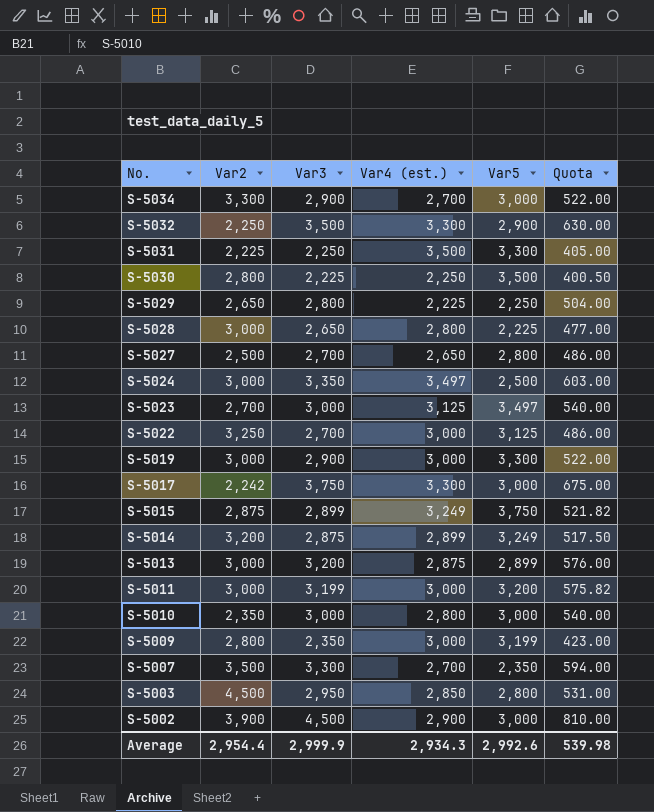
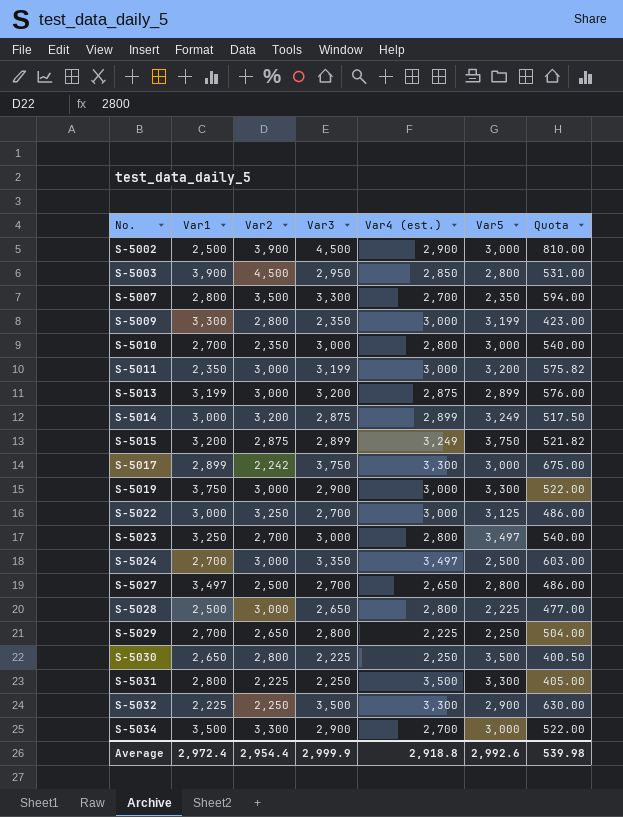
row order: No. descending -> No. ascending
column Var1 | position: none -> 2
S-5023 | Var4 (est.): 3,125 -> 2,800
Average | Var4 (est.): 2,934.3 -> 2,918.8

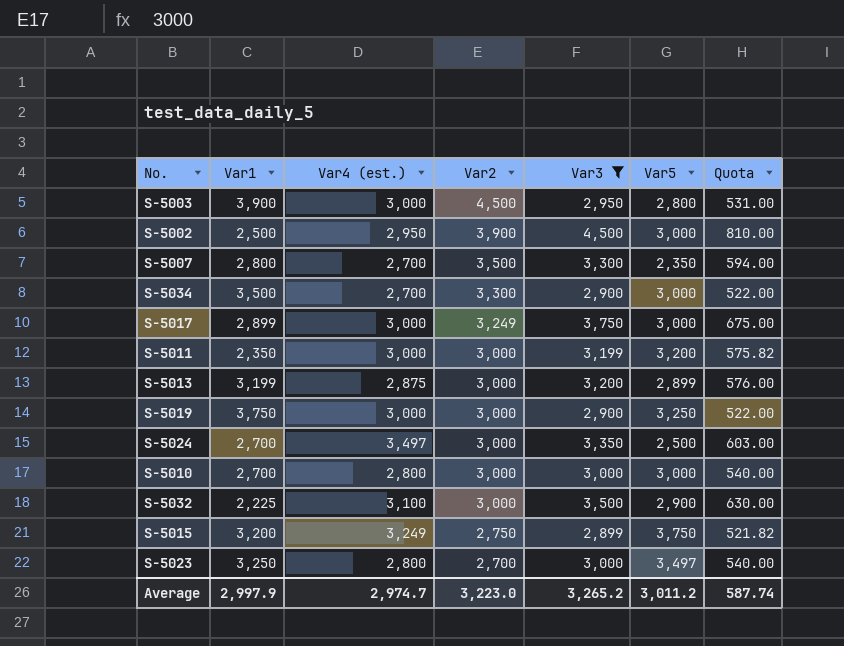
filter: none -> Var3 >= 2,899
row order: No. ascending -> Var2 descending
column Var4 (est.) | position: 5 -> 3
S-5003 | Var4 (est.): 2,850 -> 3,000
S-5002 | Var4 (est.): 2,900 -> 2,950
S-5017 | Var4 (est.): 3,300 -> 3,000
S-5017 | Var2: 2,242 -> 3,249
S-5019 | Var5: 3,300 -> 3,250
S-5010 | Var2: 2,350 -> 3,000
S-5032 | Var4 (est.): 3,300 -> 3,100
S-5032 | Var2: 2,250 -> 3,000
S-5015 | Var2: 2,875 -> 2,750
Average | Var1: 2,972.4 -> 2,997.9
Average | Var4 (est.): 2,918.8 -> 2,974.7
Average | Var2: 2,954.4 -> 3,223.0
Average | Var3: 2,999.9 -> 3,265.2
Average | Var5: 2,992.6 -> 3,011.2
Average | Quota: 539.98 -> 587.74

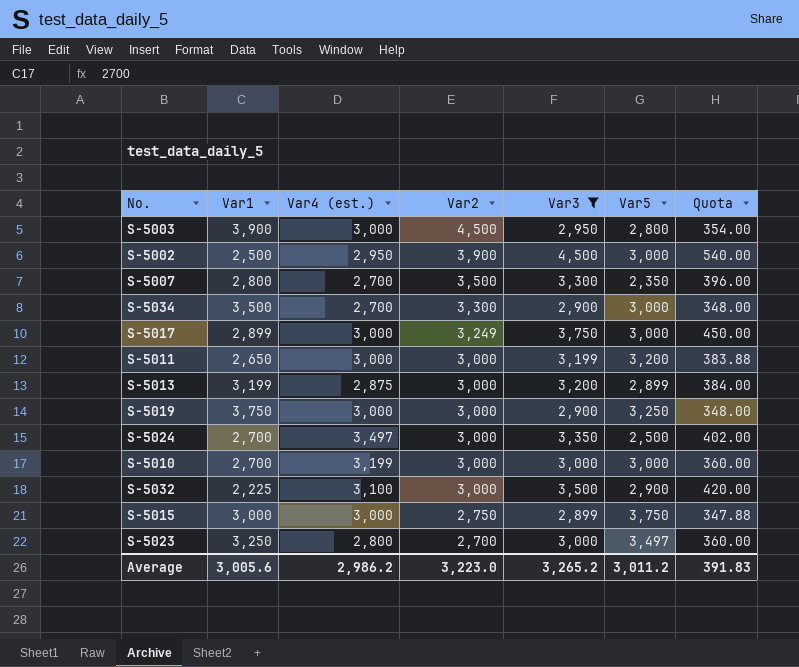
column Quota | formula: [Var3] * 0.18 -> [Var3] * 0.12
S-5011 | Var1: 2,350 -> 2,650
S-5010 | Var4 (est.): 2,800 -> 3,199
S-5015 | Var1: 3,200 -> 3,000
S-5015 | Var4 (est.): 3,249 -> 3,000
Average | Var1: 2,997.9 -> 3,005.6
Average | Var4 (est.): 2,974.7 -> 2,986.2
Average | Quota: 587.74 -> 391.83

